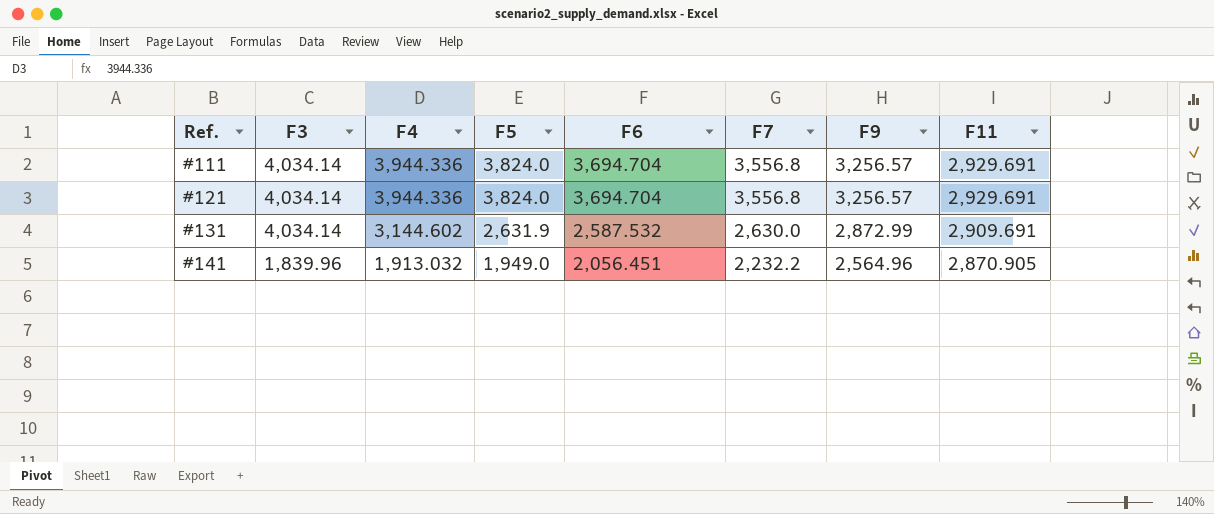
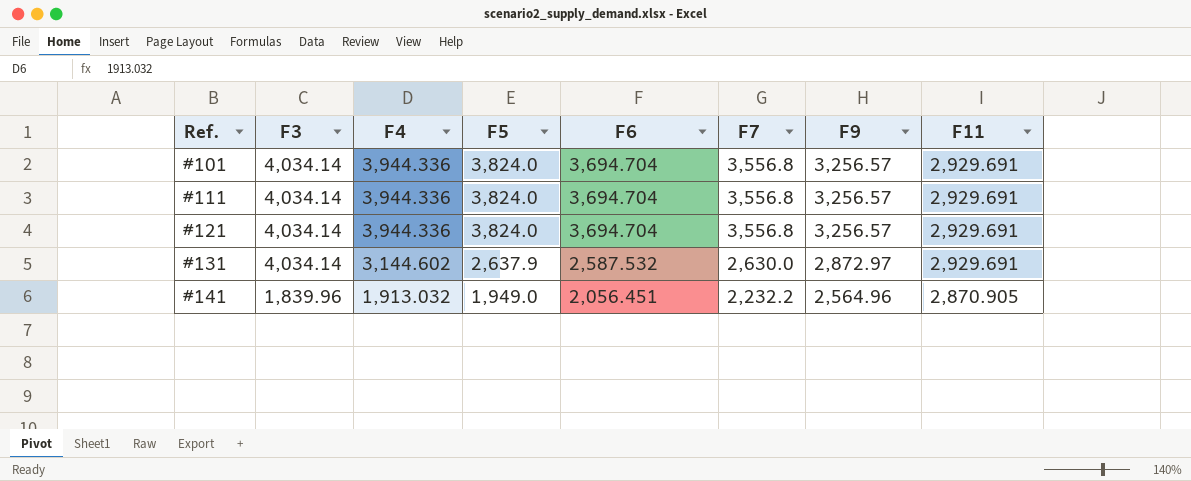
row #101: none -> 4,034.14 | 3,944.336 | 3,824.0 | 3,694.704 | 3,556.8 | 3,256.57 | 2,929.691
#131 | F5: 2,631.9 -> 2,637.9
#131 | F9: 2,872.99 -> 2,872.97
#131 | F11: 2,909.691 -> 2,929.691

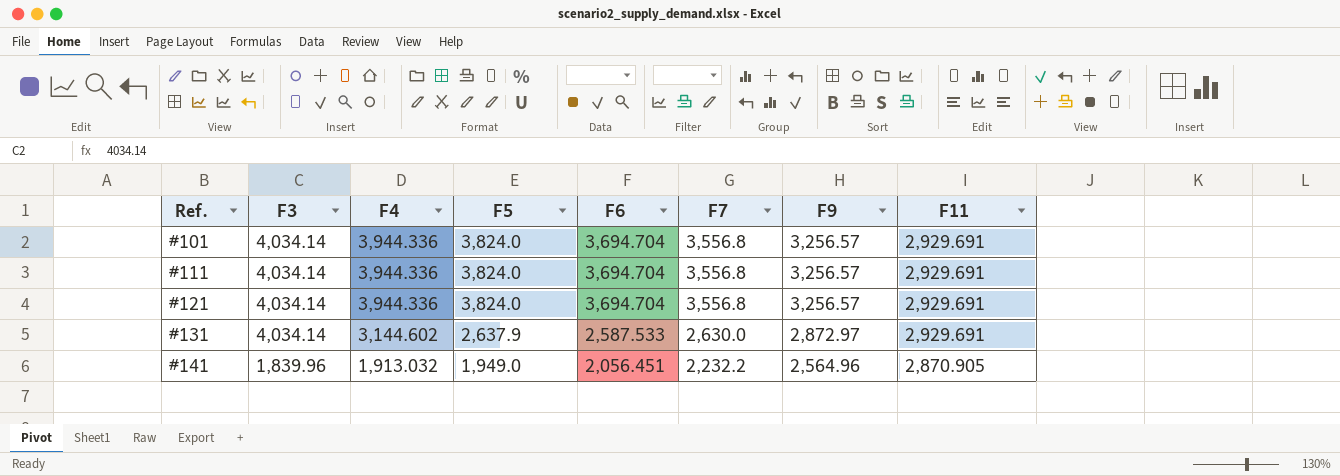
#131 | F6: 2,587.532 -> 2,587.533

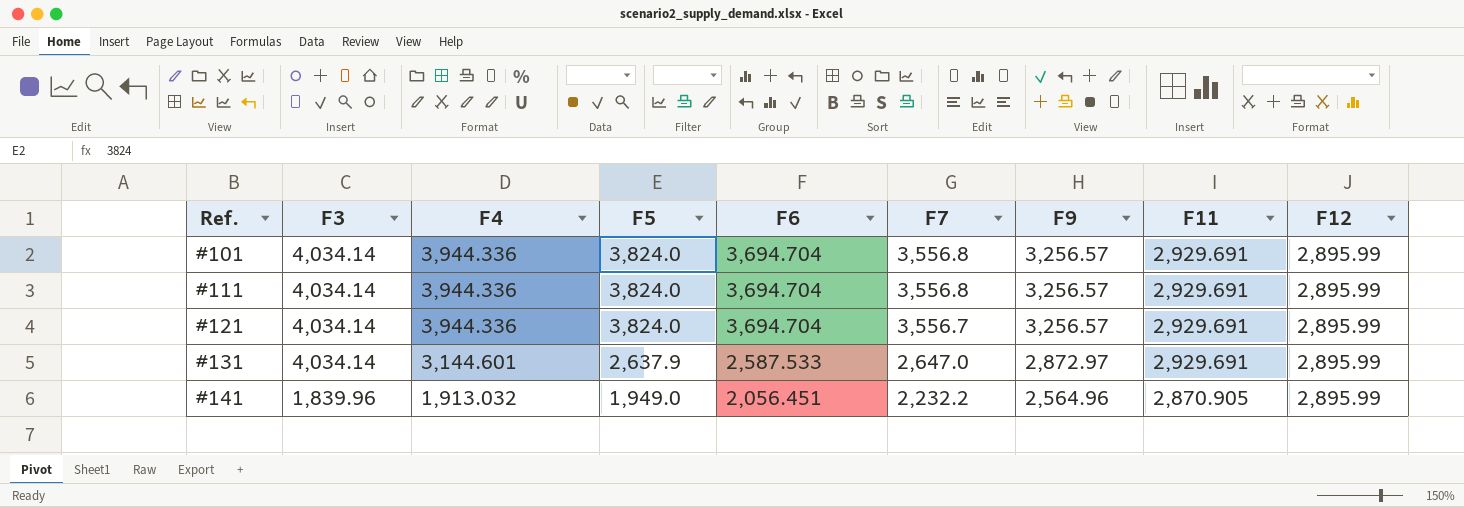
column F12 | position: none -> 9
#121 | F7: 3,556.8 -> 3,556.7
#131 | F4: 3,144.602 -> 3,144.601
#131 | F7: 2,630.0 -> 2,647.0

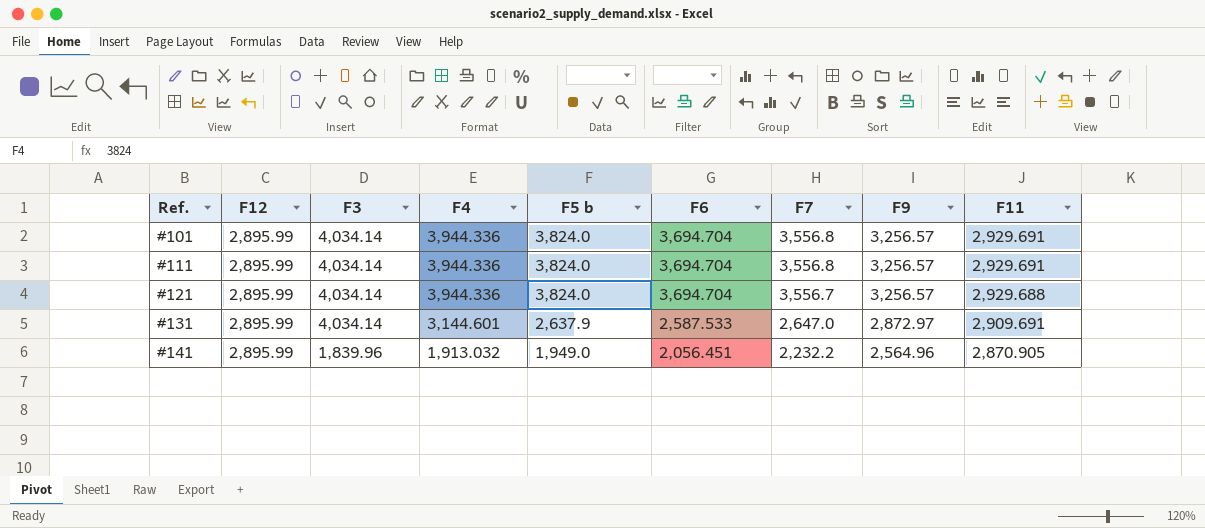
column F12 | position: 9 -> 2
column name: F5 -> F5 b
#121 | F11: 2,929.691 -> 2,929.688
#131 | F11: 2,929.691 -> 2,909.691

